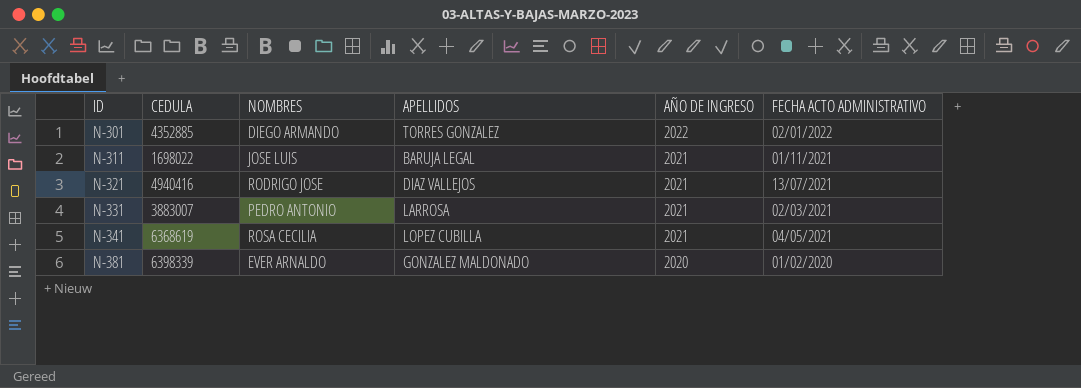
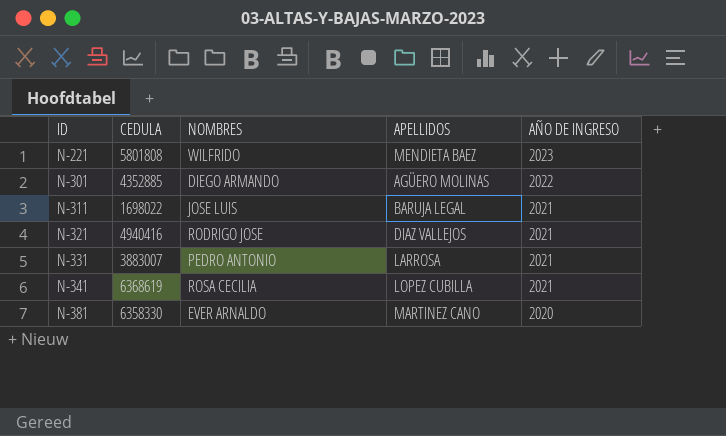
column FECHA ACTO ADMINISTRATIVO | position: 6 -> none
row N-221: none -> 5801808 | WILFRIDO | MENDIETA BAEZ | 2023
N-301 | APELLIDOS: TORRES GONZALEZ -> AGÜERO MOLINAS
N-381 | CEDULA: 6398339 -> 6358330
N-381 | APELLIDOS: GONZALEZ MALDONADO -> MARTINEZ CANO

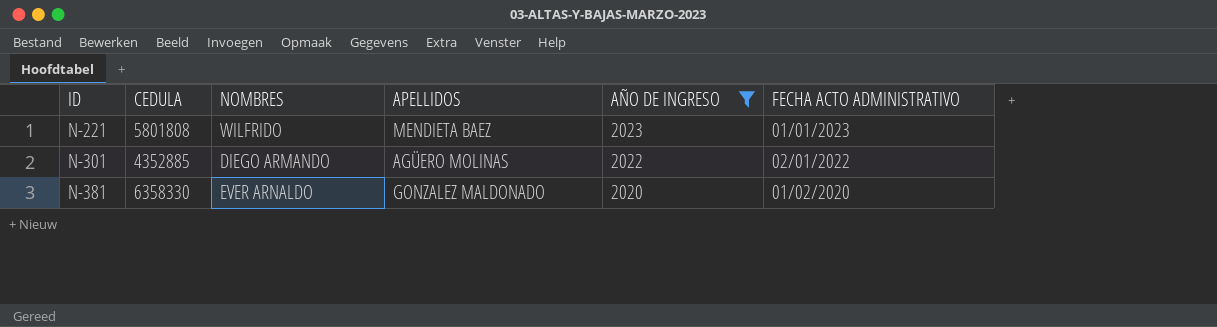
filter: none -> AÑO DE INGRESO != 2021
column FECHA ACTO ADMINISTRATIVO | position: none -> 6
N-381 | APELLIDOS: MARTINEZ CANO -> GONZALEZ MALDONADO

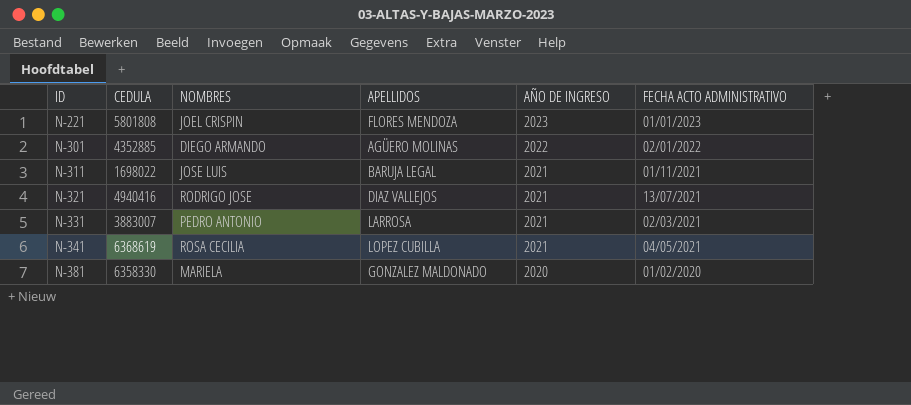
filter: AÑO DE INGRESO != 2021 -> none
N-221 | NOMBRES: WILFRIDO -> JOEL CRISPIN
N-221 | APELLIDOS: MENDIETA BAEZ -> FLORES MENDOZA
N-381 | NOMBRES: EVER ARNALDO -> MARIELA

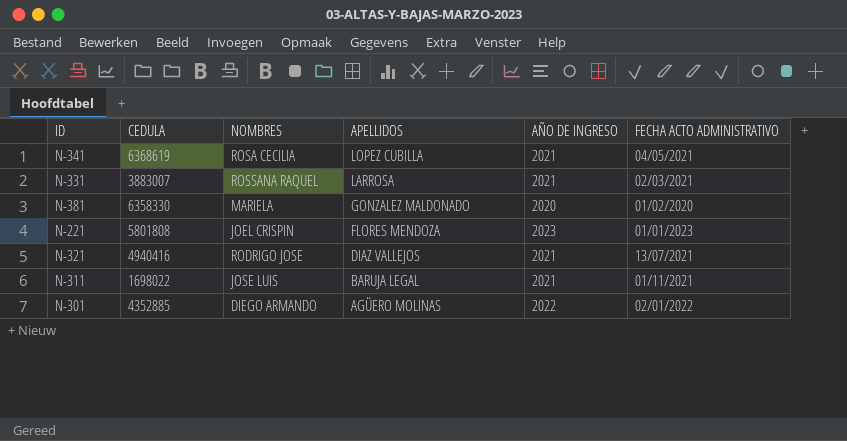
row order: ID ascending -> APELLIDOS descending
N-331 | NOMBRES: PEDRO ANTONIO -> ROSSANA RAQUEL

